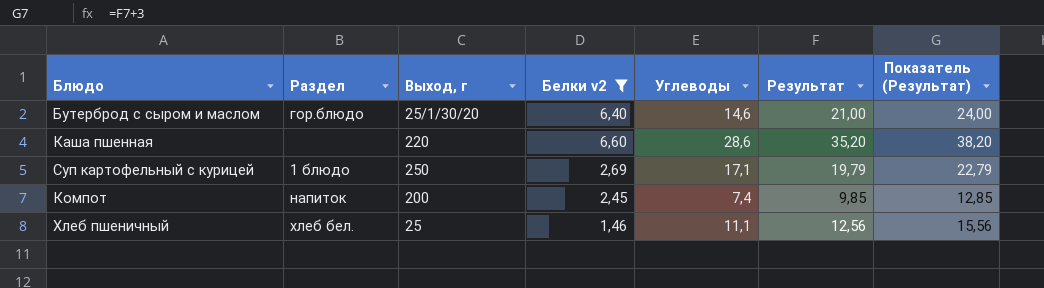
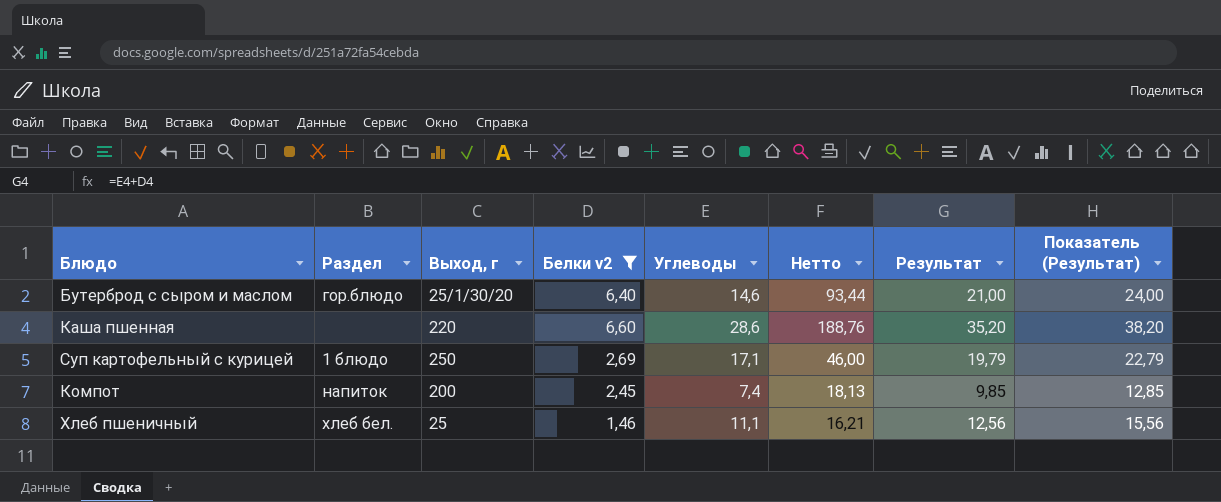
column Нетто | formula: none -> [Белки v2] * [Углеводы]

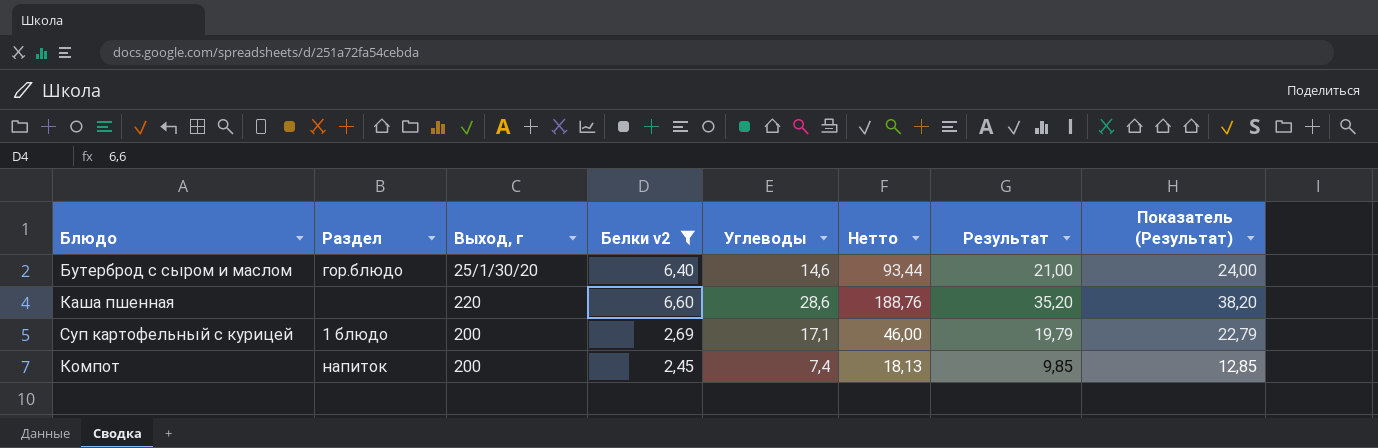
row Хлеб пшеничный: хлеб бел. | 25 | 1,46 | 11,1 | 16,21 | 12,56 | 15,56 -> none
Суп картофельный с курицей | Выход, г: 250 -> 200

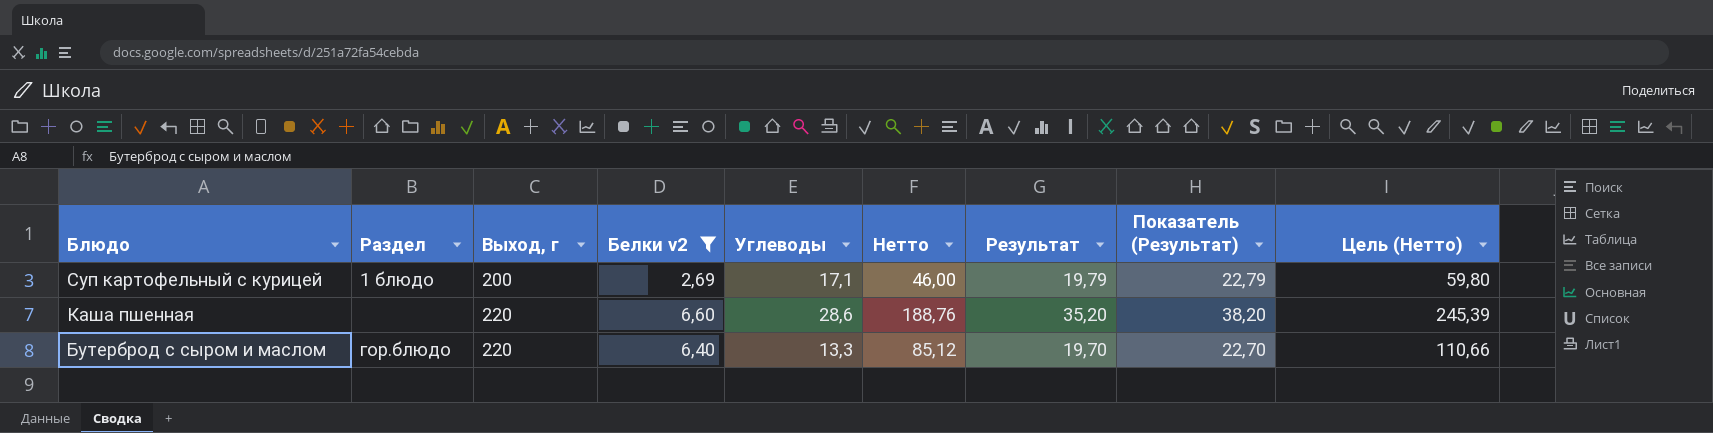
row order: none -> Блюдо descending
column Цель (Нетто) | formula: none -> [Нетто] * 1,3
row Компот: напиток | 200 | 2,45 | 7,4 | 18,13 | 9,85 | 12,85 -> none
Бутерброд с сыром и маслом | Выход, г: 25/1/30/20 -> 220
Бутерброд с сыром и маслом | Углеводы: 14,6 -> 13,3
Бутерброд с сыром и маслом | Нетто: 93,44 -> 85,12
Бутерброд с сыром и маслом | Результат: 21,00 -> 19,70
Бутерброд с сыром и маслом | Показатель (Результат): 24,00 -> 22,70

